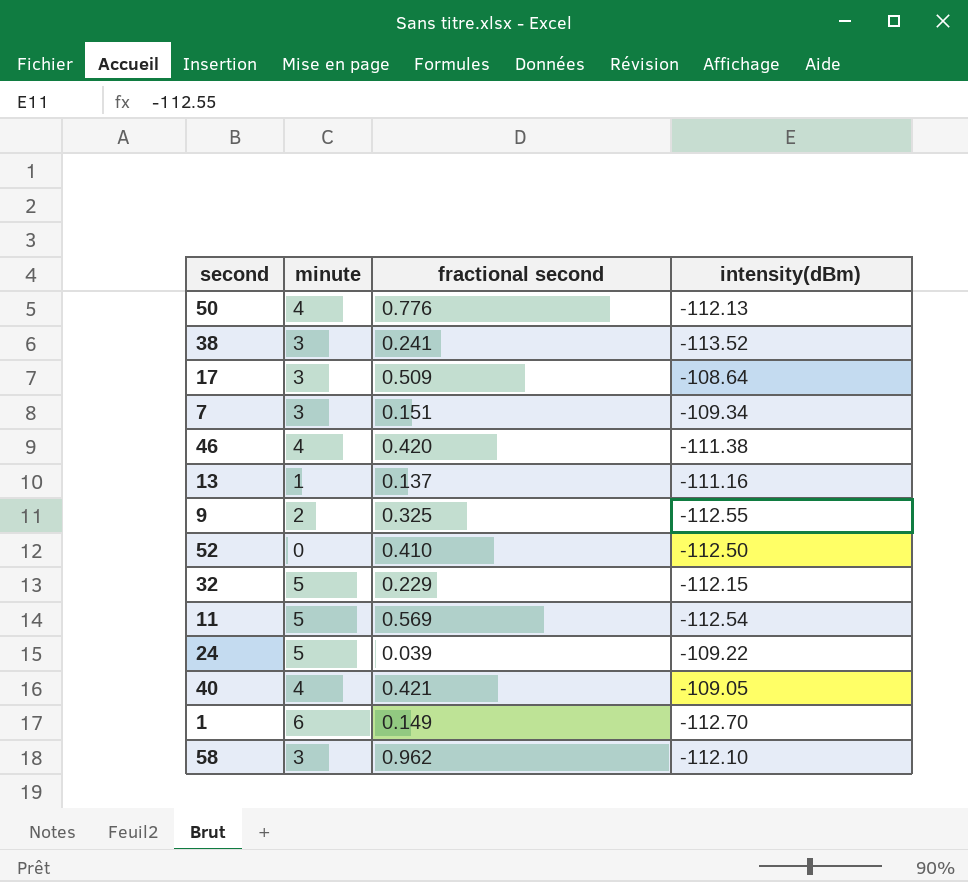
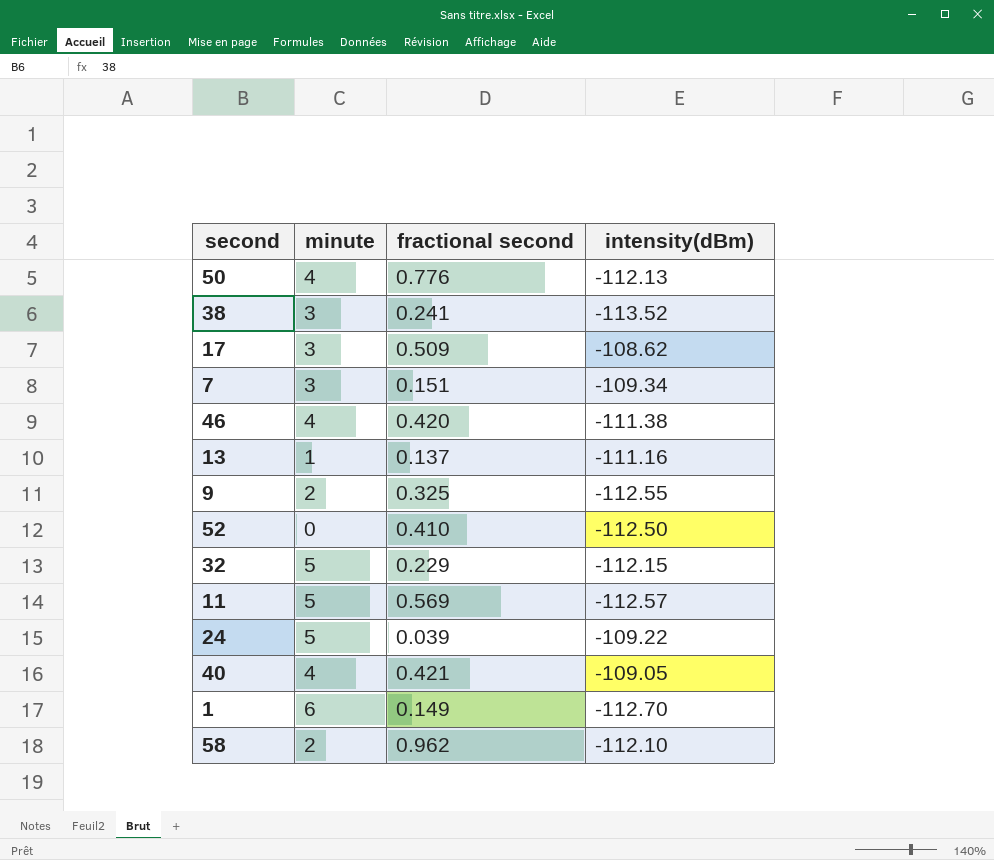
17 | intensity(dBm): -108.64 -> -108.62
11 | intensity(dBm): -112.54 -> -112.57
58 | minute: 3 -> 2

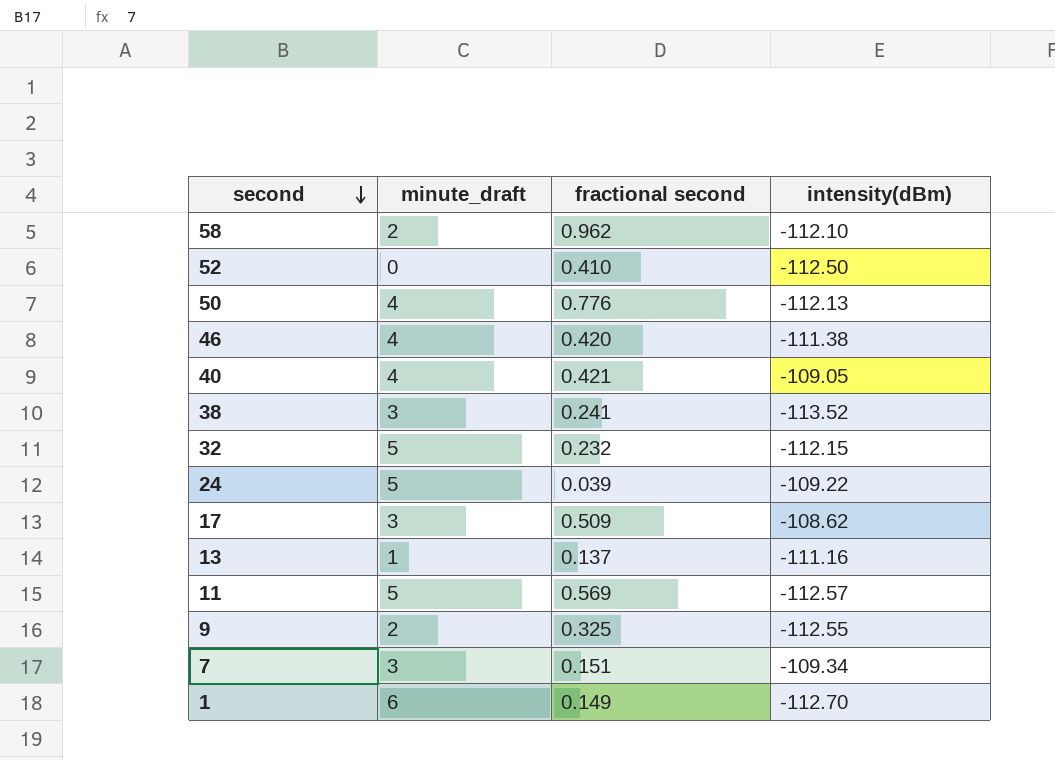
row order: none -> second descending
column name: minute -> minute_draft
32 | fractional second: 0.229 -> 0.232

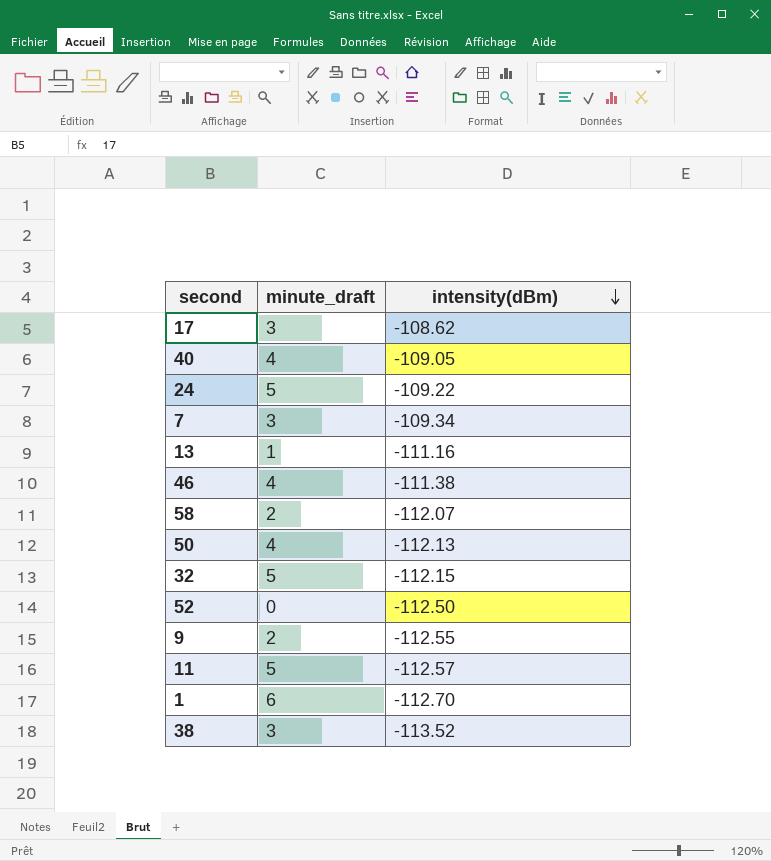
row order: second descending -> intensity(dBm) descending
column fractional second | position: 3 -> none
58 | intensity(dBm): -112.10 -> -112.07

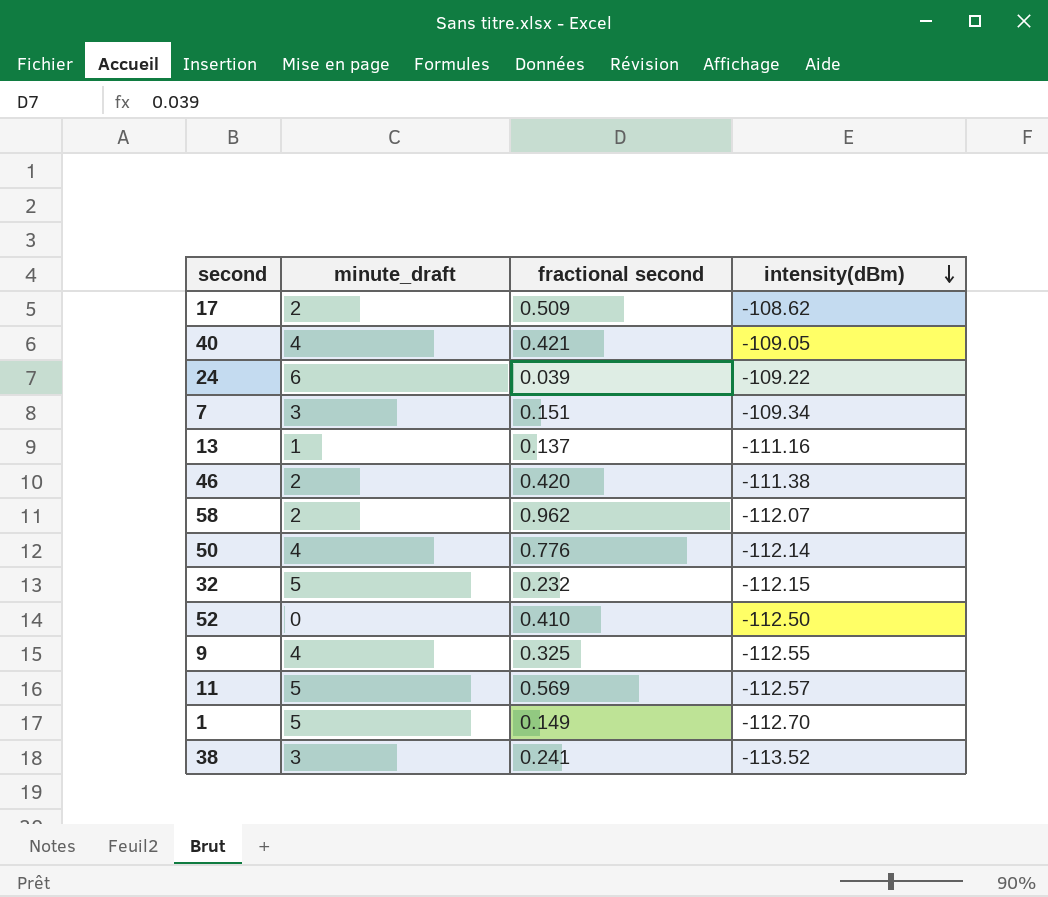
column fractional second | position: none -> 3
17 | minute_draft: 3 -> 2
24 | minute_draft: 5 -> 6
46 | minute_draft: 4 -> 2
50 | intensity(dBm): -112.13 -> -112.14
9 | minute_draft: 2 -> 4
1 | minute_draft: 6 -> 5

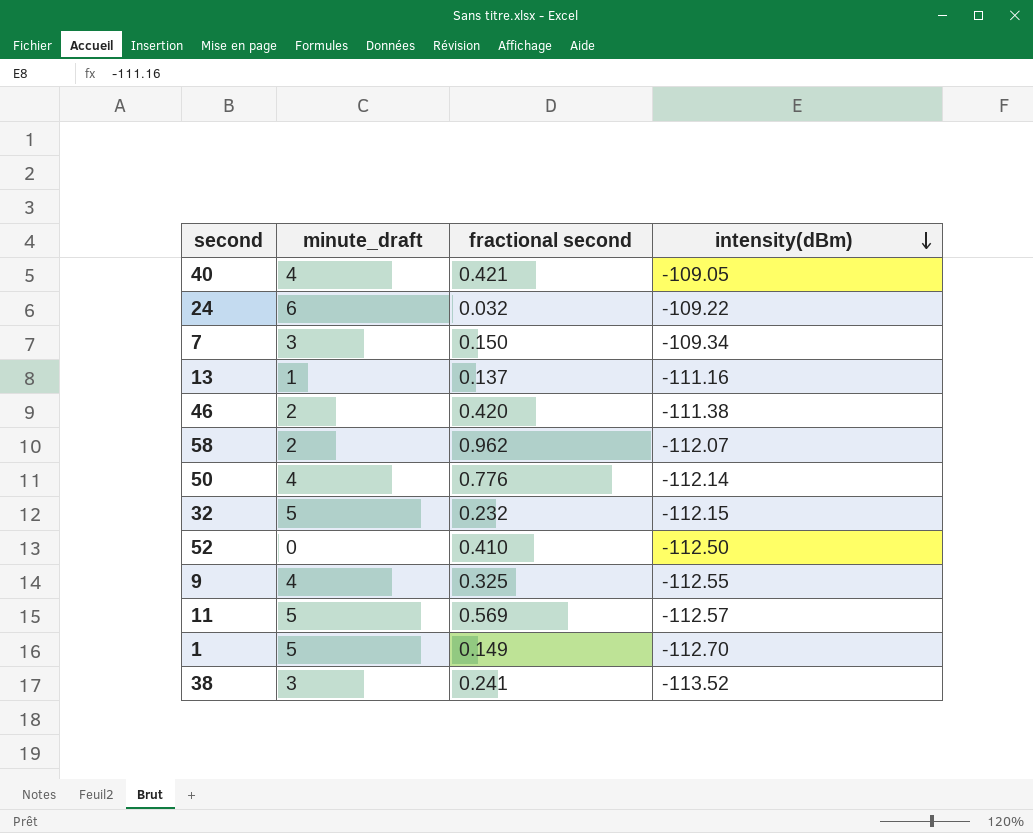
row 17: 2 | 0.509 | -108.62 -> none
24 | fractional second: 0.039 -> 0.032
7 | fractional second: 0.151 -> 0.150

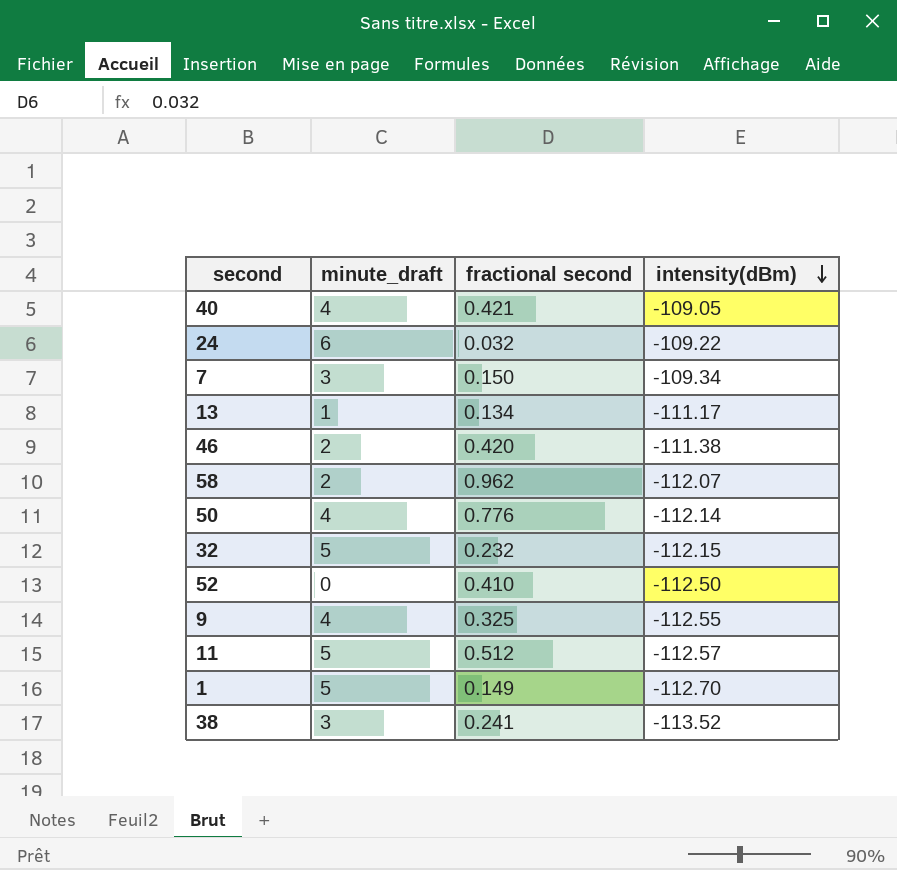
13 | fractional second: 0.137 -> 0.134
13 | intensity(dBm): -111.16 -> -111.17
11 | fractional second: 0.569 -> 0.512

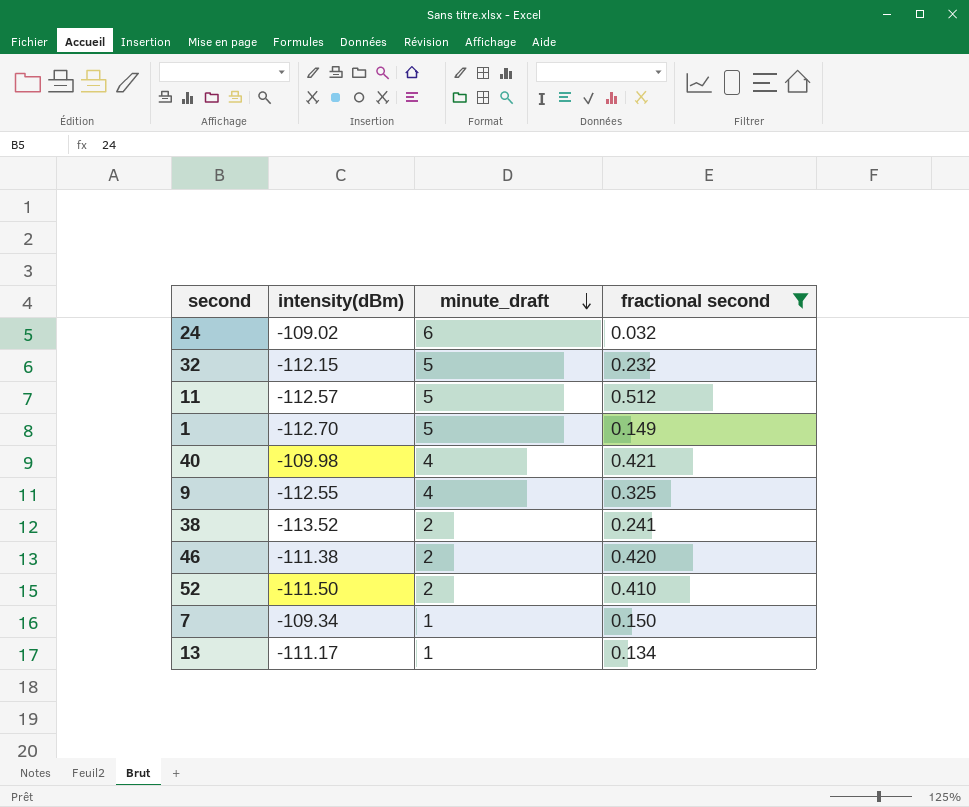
filter: none -> fractional second <= 0.512
row order: intensity(dBm) descending -> minute_draft descending
column intensity(dBm) | position: 4 -> 2
24 | intensity(dBm): -109.22 -> -109.02
40 | intensity(dBm): -109.05 -> -109.98
38 | minute_draft: 3 -> 2
52 | intensity(dBm): -112.50 -> -111.50
52 | minute_draft: 0 -> 2
7 | minute_draft: 3 -> 1

